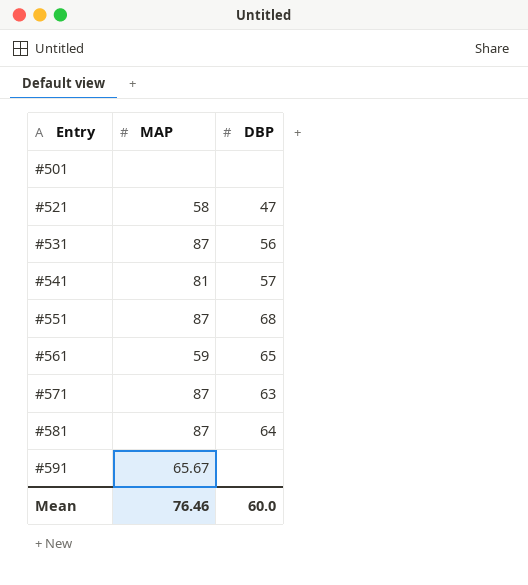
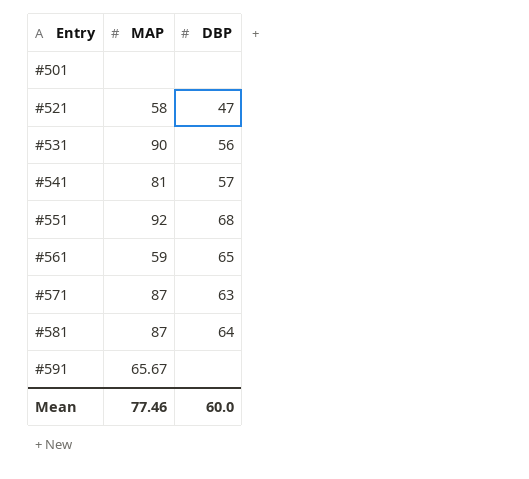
#531 | MAP: 87 -> 90
#551 | MAP: 87 -> 92
Mean | MAP: 76.46 -> 77.46

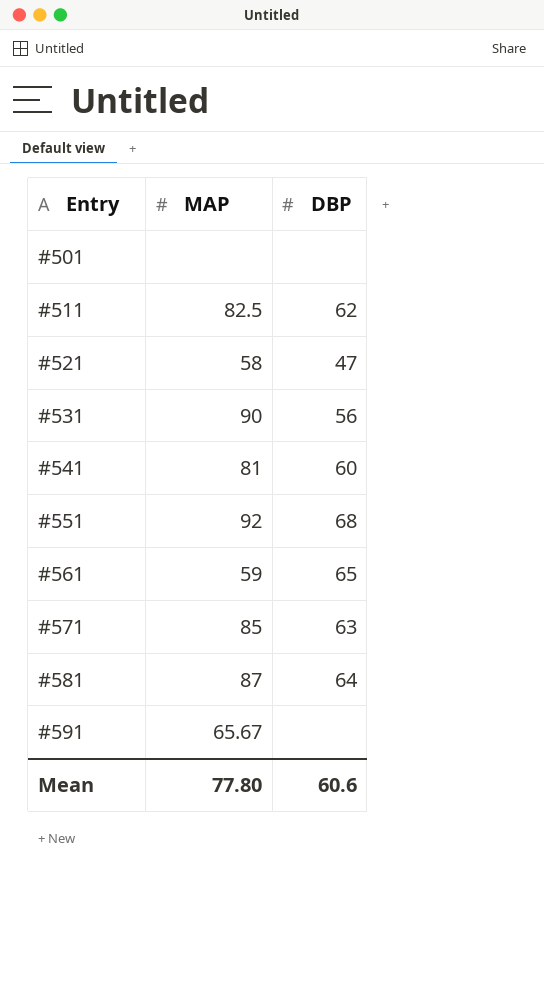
row #511: none -> 82.5 | 62
#541 | DBP: 57 -> 60
#571 | MAP: 87 -> 85
Mean | MAP: 77.46 -> 77.80
Mean | DBP: 60.0 -> 60.6

